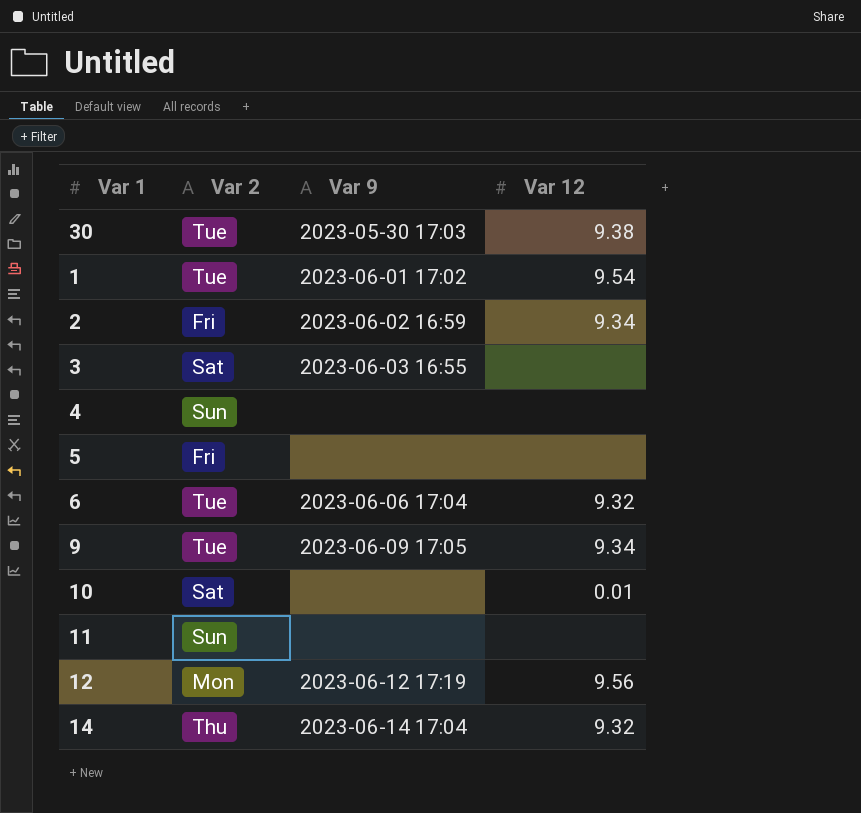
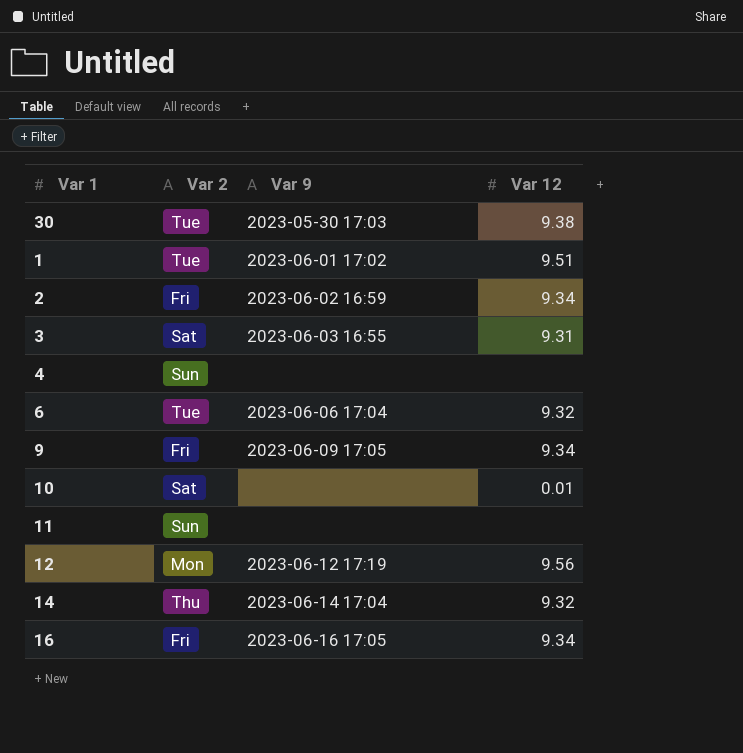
row 5: Fri | none | none -> none
1 | Var 12: 9.54 -> 9.51
3 | Var 12: none -> 9.31
9 | Var 2: Tue -> Fri
row 16: none -> Fri | 2023-06-16 17:05 | 9.34

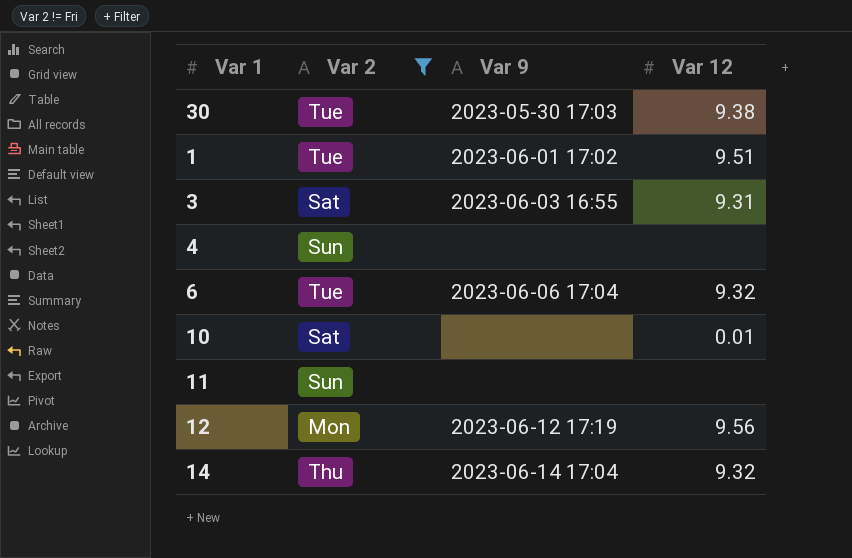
filter: none -> Var 2 != Fri

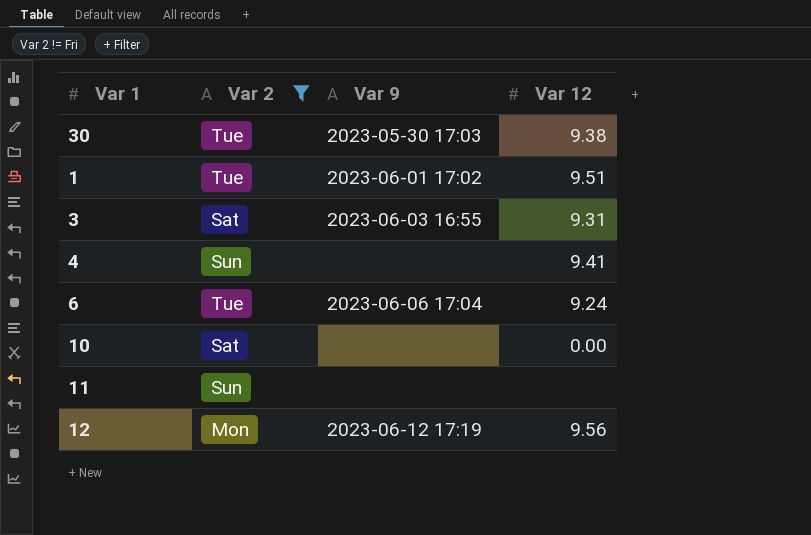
row 14: Thu | 2023-06-14 17:04 | 9.32 -> none
4 | Var 12: none -> 9.41
6 | Var 12: 9.32 -> 9.24
10 | Var 12: 0.01 -> 0.00

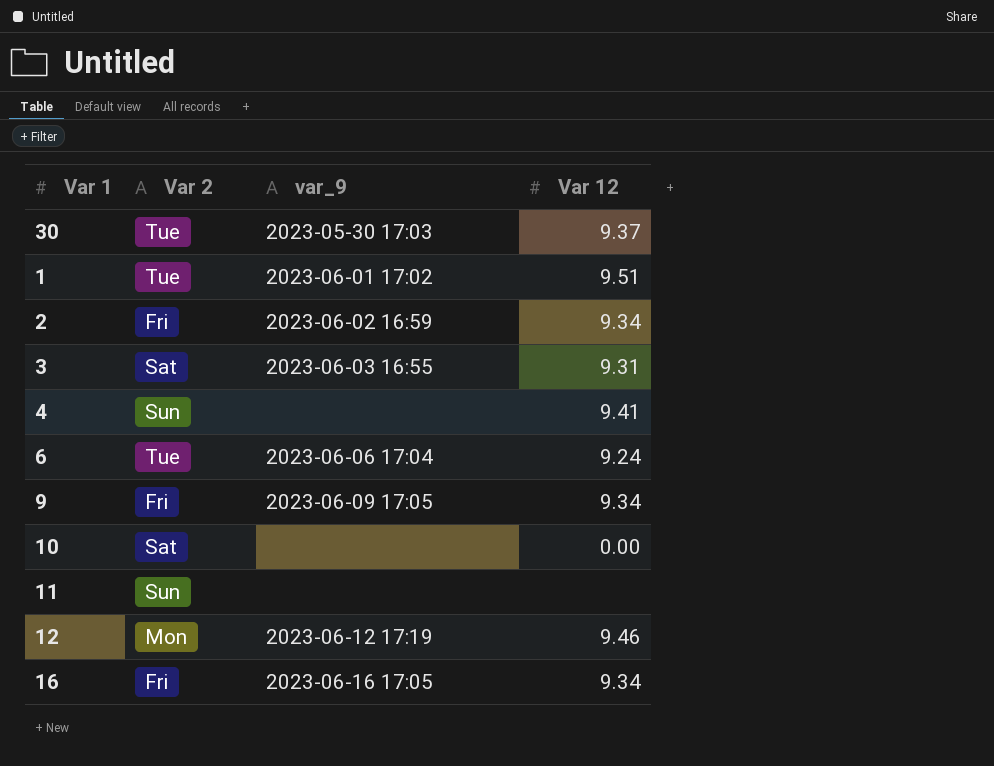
filter: Var 2 != Fri -> none
column name: Var 9 -> var_9
30 | Var 12: 9.38 -> 9.37
12 | Var 12: 9.56 -> 9.46

